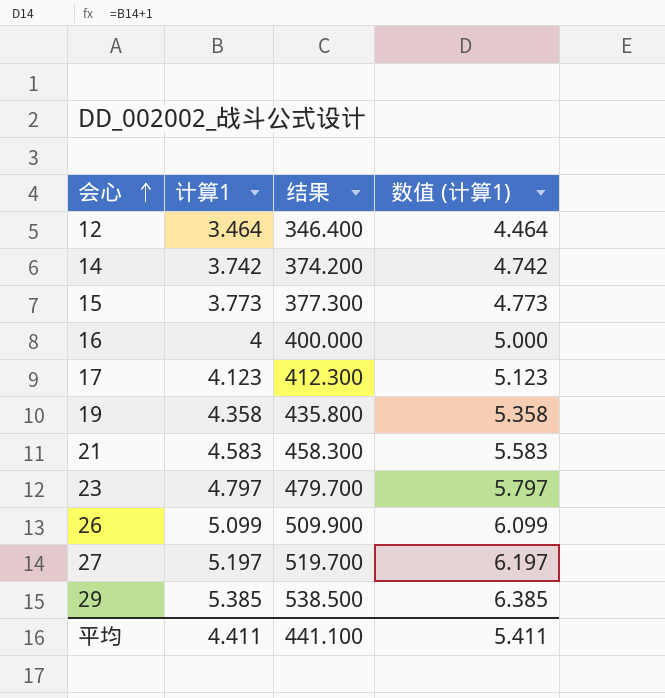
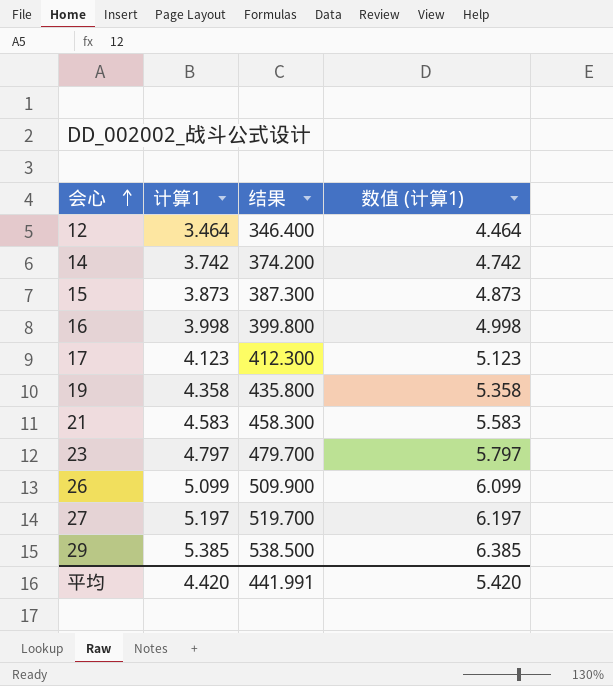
15 | 计算1: 3.773 -> 3.873
15 | 结果: 377.300 -> 387.300
15 | 数值 (计算1): 4.773 -> 4.873
16 | 计算1: 4 -> 3.998
16 | 结果: 400.000 -> 399.800
16 | 数值 (计算1): 5.000 -> 4.998
平均 | 计算1: 4.411 -> 4.420
平均 | 结果: 441.100 -> 441.991
平均 | 数值 (计算1): 5.411 -> 5.420

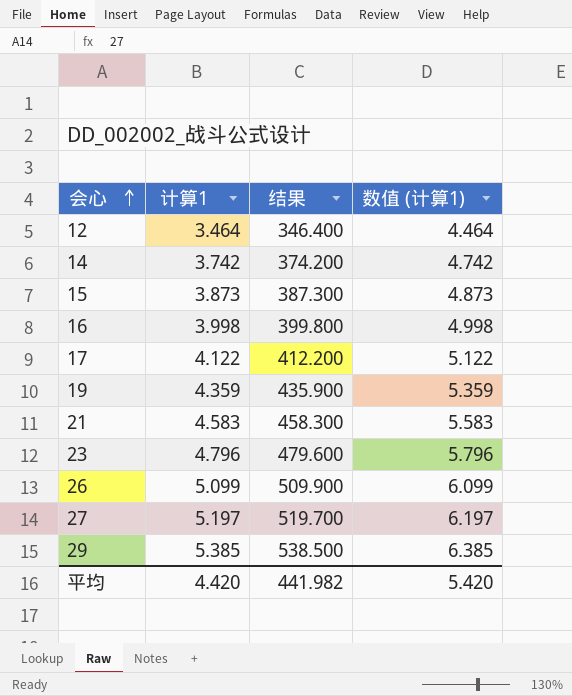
17 | 计算1: 4.123 -> 4.122
17 | 结果: 412.300 -> 412.200
17 | 数值 (计算1): 5.123 -> 5.122
19 | 计算1: 4.358 -> 4.359
19 | 结果: 435.800 -> 435.900
19 | 数值 (计算1): 5.358 -> 5.359
23 | 计算1: 4.797 -> 4.796
23 | 结果: 479.700 -> 479.600
23 | 数值 (计算1): 5.797 -> 5.796
平均 | 结果: 441.991 -> 441.982

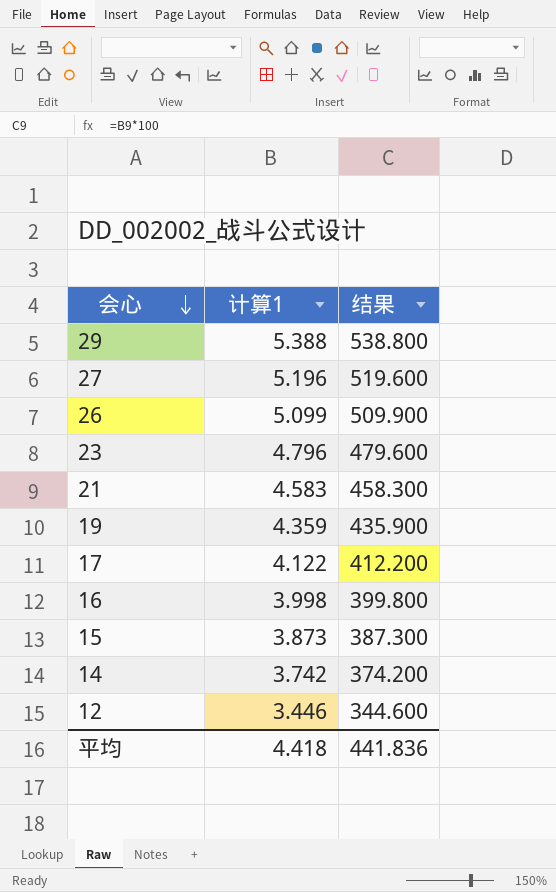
row order: 会心 ascending -> 会心 descending
column 数值 (计算1) | formula: [计算1] + 1 -> none
29 | 计算1: 5.385 -> 5.388
29 | 结果: 538.500 -> 538.800
27 | 计算1: 5.197 -> 5.196
27 | 结果: 519.700 -> 519.600
12 | 计算1: 3.464 -> 3.446
12 | 结果: 346.400 -> 344.600
平均 | 计算1: 4.420 -> 4.418
平均 | 结果: 441.982 -> 441.836

